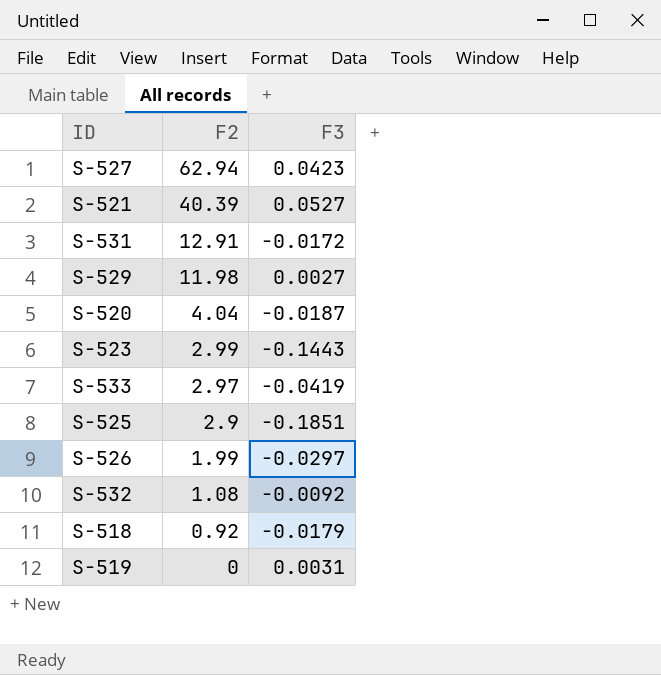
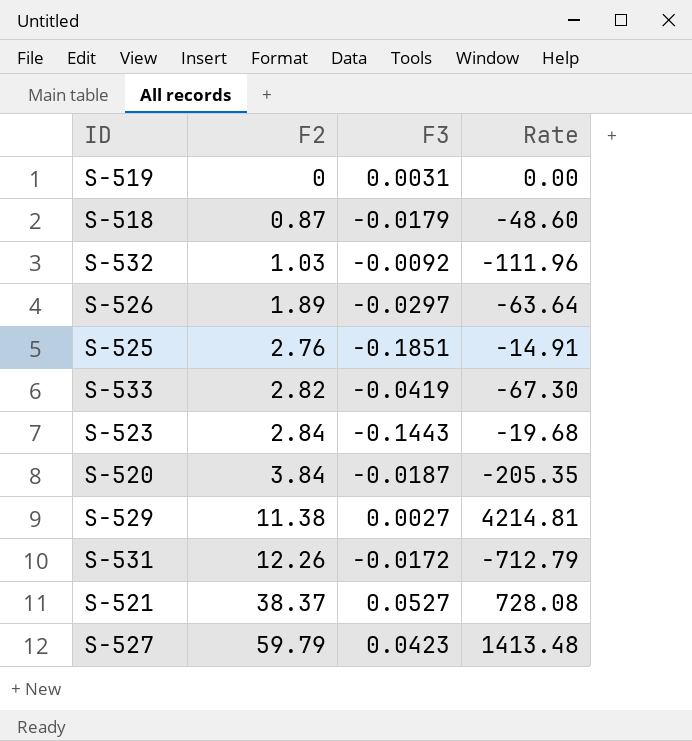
row order: F2 descending -> F2 ascending
column Rate | formula: none -> [F2] / [F3]
S-518 | F2: 0.92 -> 0.87
S-532 | F2: 1.08 -> 1.03
S-526 | F2: 1.99 -> 1.89
S-525 | F2: 2.9 -> 2.76
S-533 | F2: 2.97 -> 2.82
S-523 | F2: 2.99 -> 2.84
S-520 | F2: 4.04 -> 3.84
S-529 | F2: 11.98 -> 11.38
S-531 | F2: 12.91 -> 12.26
S-521 | F2: 40.39 -> 38.37
S-527 | F2: 62.94 -> 59.79

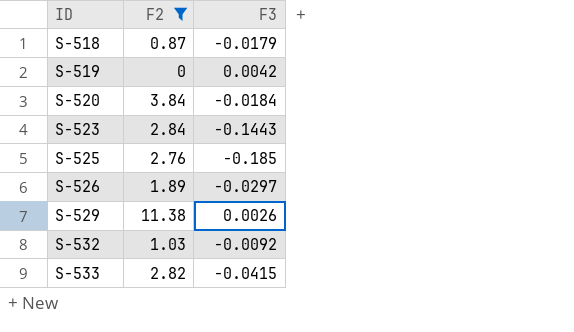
filter: none -> F2 <= 11.38
row order: F2 ascending -> ID ascending
column Rate | formula: [F2] / [F3] -> none
S-519 | F3: 0.0031 -> 0.0042
S-520 | F3: -0.0187 -> -0.0184
S-525 | F3: -0.1851 -> -0.185
S-529 | F3: 0.0027 -> 0.0026
S-533 | F3: -0.0419 -> -0.0415

